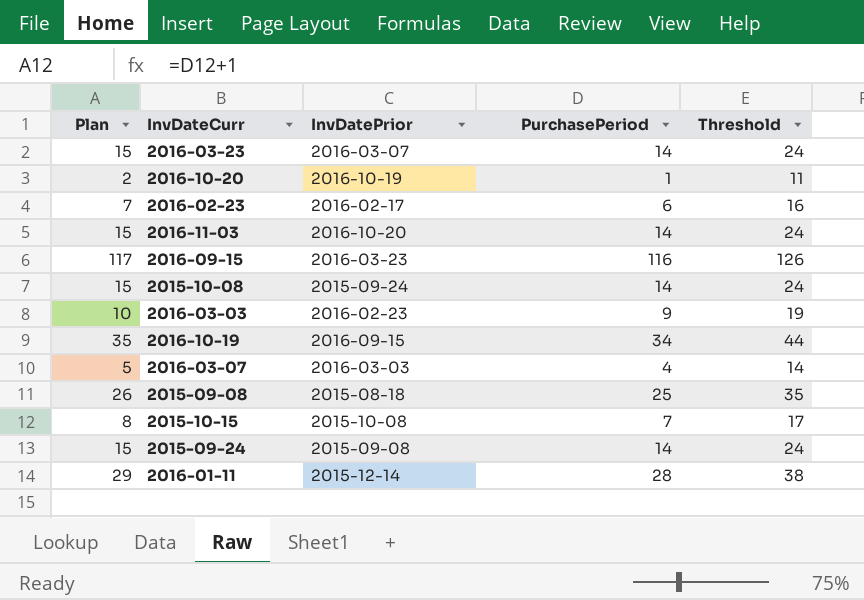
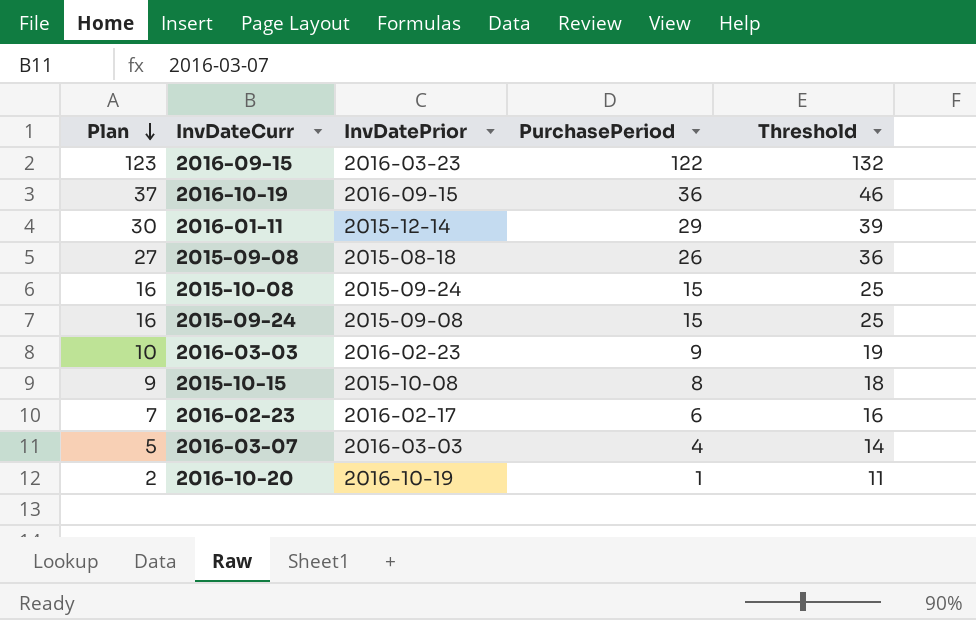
row order: none -> Plan descending
row 2016-03-23: 15 | 2016-03-07 | 14 | 24 -> none
row 2016-11-03: 15 | 2016-10-20 | 14 | 24 -> none
2016-09-15 | Plan: 117 -> 123
2016-09-15 | PurchasePeriod: 116 -> 122
2016-09-15 | Threshold: 126 -> 132
2016-10-19 | Plan: 35 -> 37
2016-10-19 | PurchasePeriod: 34 -> 36
2016-10-19 | Threshold: 44 -> 46
2016-01-11 | Plan: 29 -> 30
2016-01-11 | PurchasePeriod: 28 -> 29
2016-01-11 | Threshold: 38 -> 39
2015-09-08 | Plan: 26 -> 27
2015-09-08 | PurchasePeriod: 25 -> 26
2015-09-08 | Threshold: 35 -> 36
2015-10-08 | Plan: 15 -> 16
2015-10-08 | PurchasePeriod: 14 -> 15
2015-10-08 | Threshold: 24 -> 25
2015-09-24 | Plan: 15 -> 16
2015-09-24 | PurchasePeriod: 14 -> 15
2015-09-24 | Threshold: 24 -> 25
2015-10-15 | Plan: 8 -> 9
2015-10-15 | PurchasePeriod: 7 -> 8
2015-10-15 | Threshold: 17 -> 18

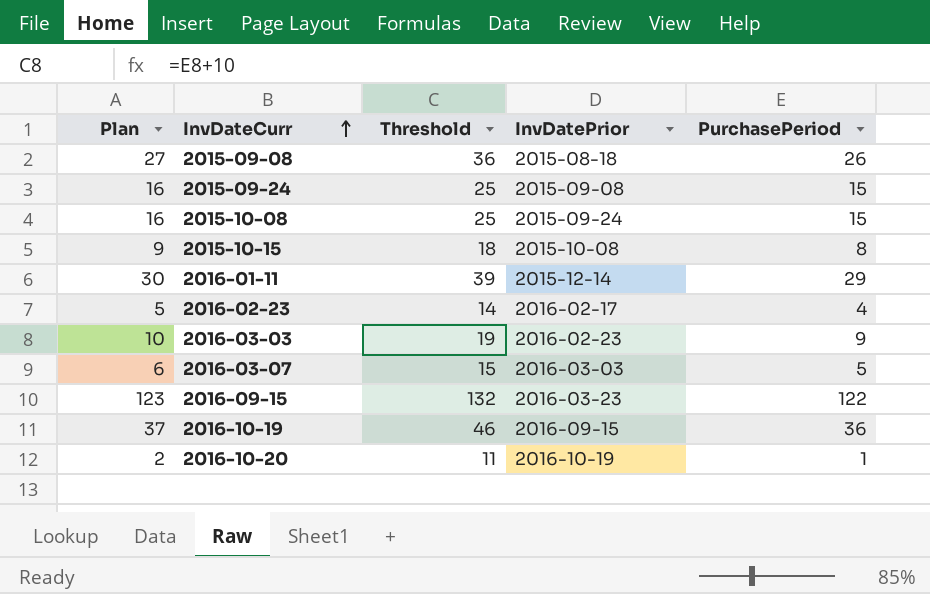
row order: Plan descending -> InvDateCurr ascending
column Threshold | position: 5 -> 3
2016-02-23 | Plan: 7 -> 5
2016-02-23 | Threshold: 16 -> 14
2016-02-23 | PurchasePeriod: 6 -> 4
2016-03-07 | Plan: 5 -> 6
2016-03-07 | Threshold: 14 -> 15
2016-03-07 | PurchasePeriod: 4 -> 5

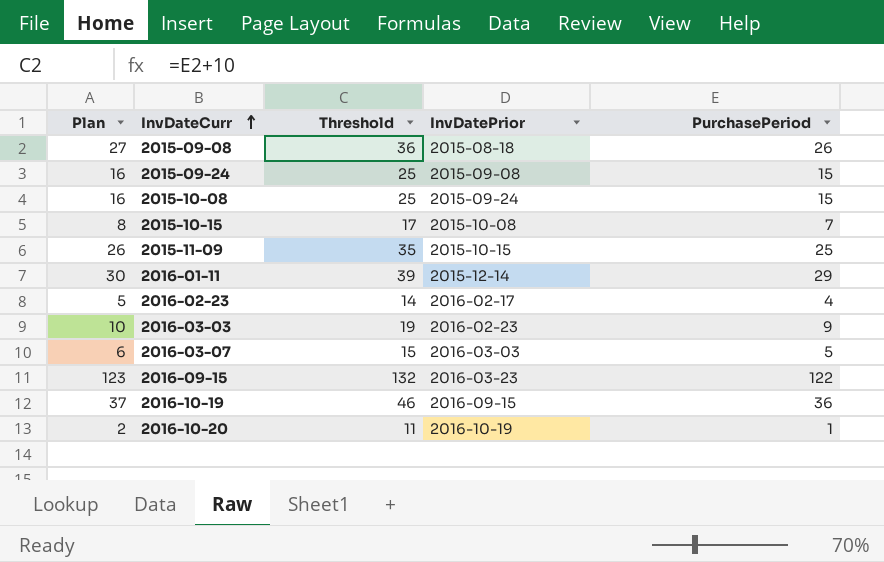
2015-10-15 | Plan: 9 -> 8
2015-10-15 | Threshold: 18 -> 17
2015-10-15 | PurchasePeriod: 8 -> 7
row 2015-11-09: none -> 26 | 35 | 2015-10-15 | 25

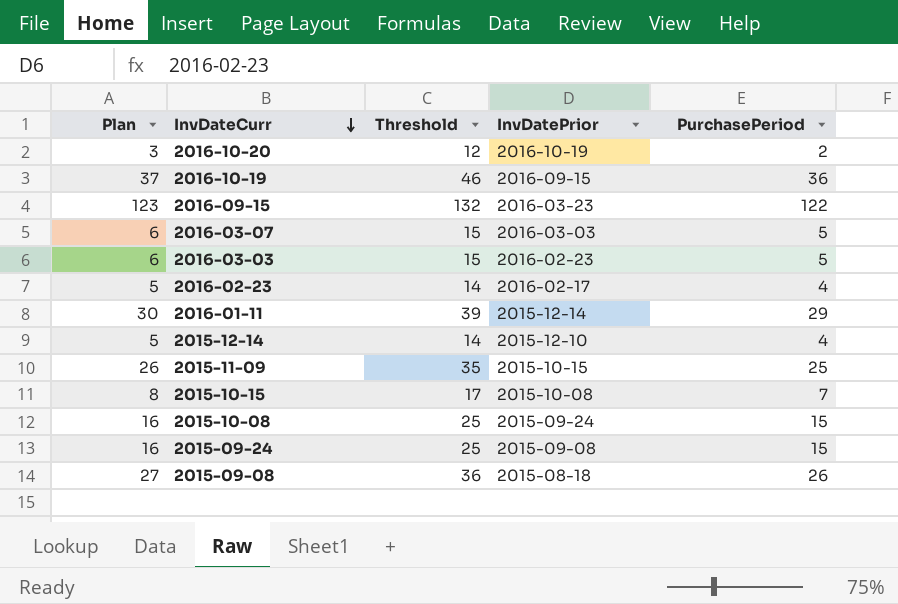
row order: InvDateCurr ascending -> InvDateCurr descending
2016-10-20 | Plan: 2 -> 3
2016-10-20 | Threshold: 11 -> 12
2016-10-20 | PurchasePeriod: 1 -> 2
2016-03-03 | Plan: 10 -> 6
2016-03-03 | Threshold: 19 -> 15
2016-03-03 | PurchasePeriod: 9 -> 5
row 2015-12-14: none -> 5 | 14 | 2015-12-10 | 4

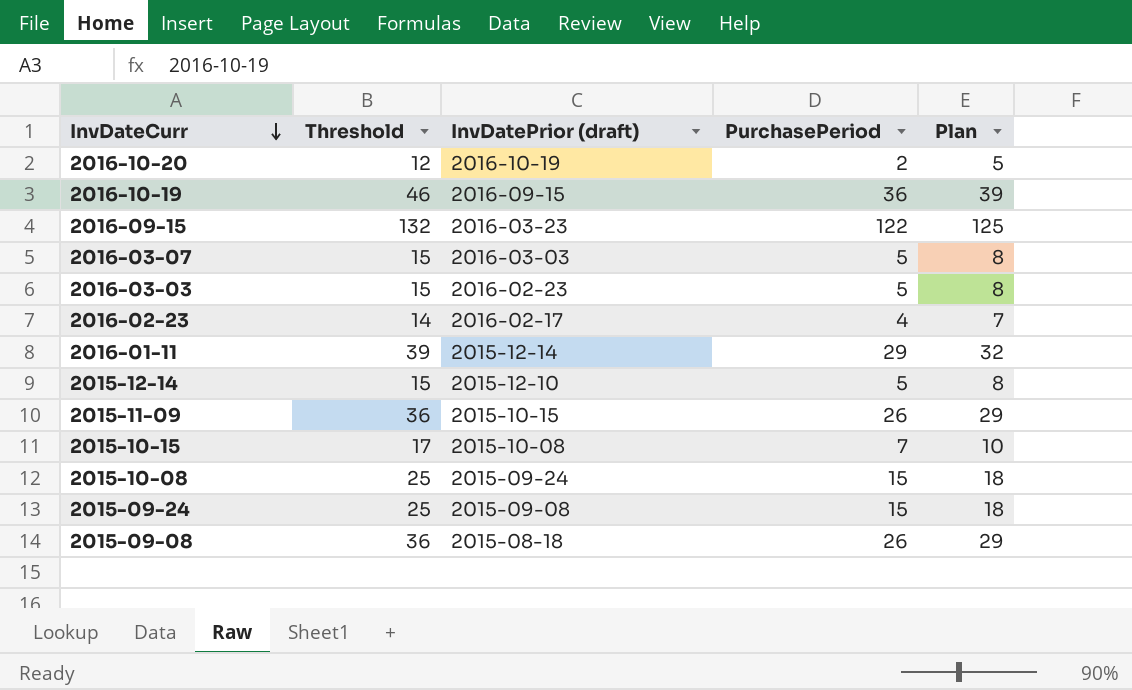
column name: InvDatePrior -> InvDatePrior (draft)
column Plan | formula: [PurchasePeriod] + 1 -> [PurchasePeriod] + 3
column Plan | position: 1 -> 5
2015-12-14 | Threshold: 14 -> 15
2015-12-14 | PurchasePeriod: 4 -> 5
2015-11-09 | Threshold: 35 -> 36
2015-11-09 | PurchasePeriod: 25 -> 26

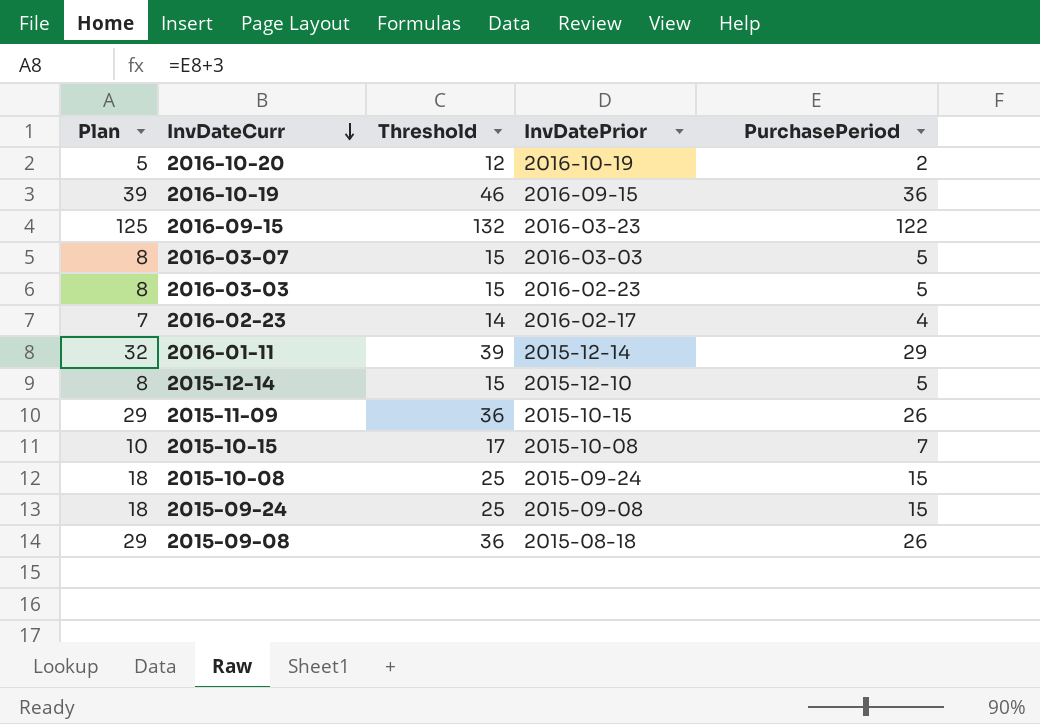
column Plan | position: 5 -> 1
column name: InvDatePrior (draft) -> InvDatePrior

